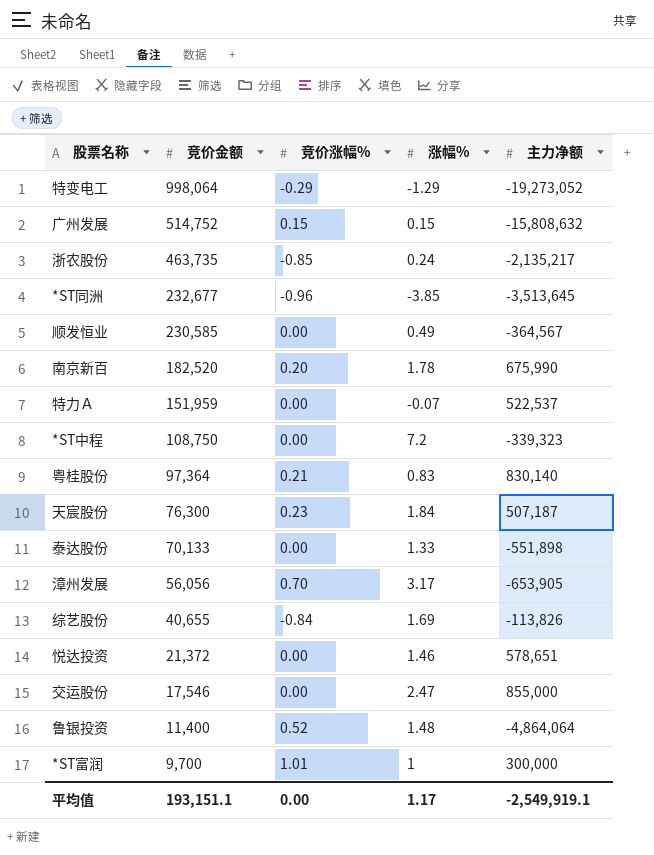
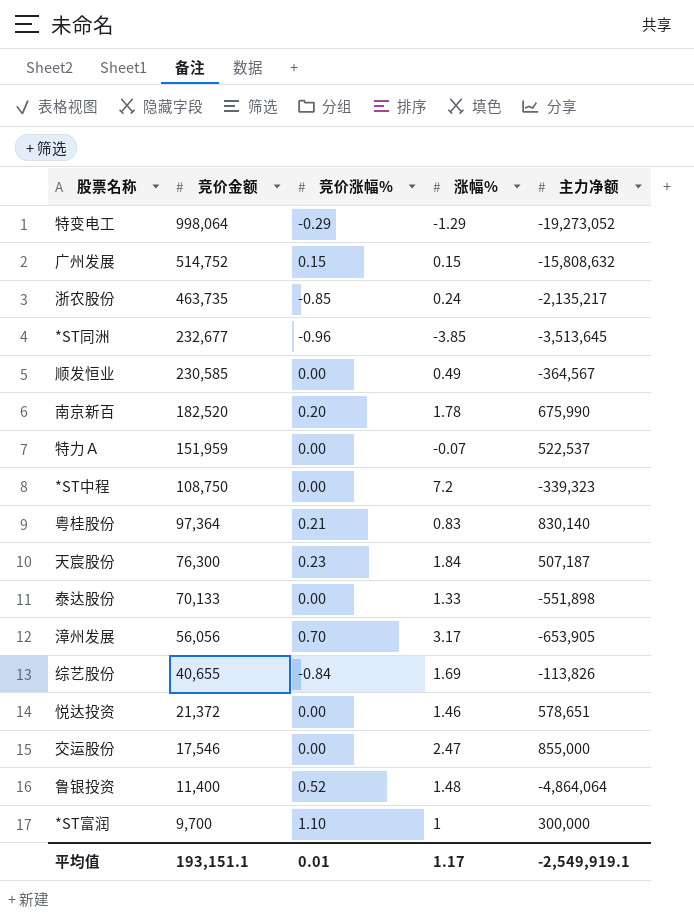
*ST富润 | 竞价涨幅%: 1.01 -> 1.10
平均值 | 竞价涨幅%: 0.00 -> 0.01

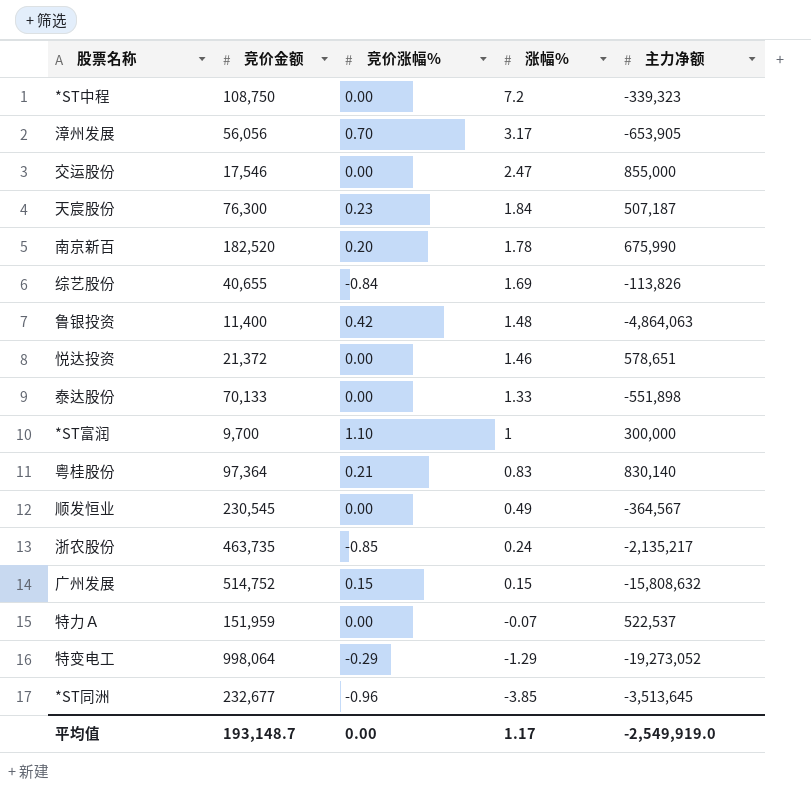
row order: 竞价金额 descending -> 涨幅% descending
鲁银投资 | 竞价涨幅%: 0.52 -> 0.42
鲁银投资 | 主力净额: -4,864,064 -> -4,864,063
顺发恒业 | 竞价金额: 230,585 -> 230,545
平均值 | 竞价金额: 193,151.1 -> 193,148.7
平均值 | 竞价涨幅%: 0.01 -> 0.00
平均值 | 主力净额: -2,549,919.1 -> -2,549,919.0

